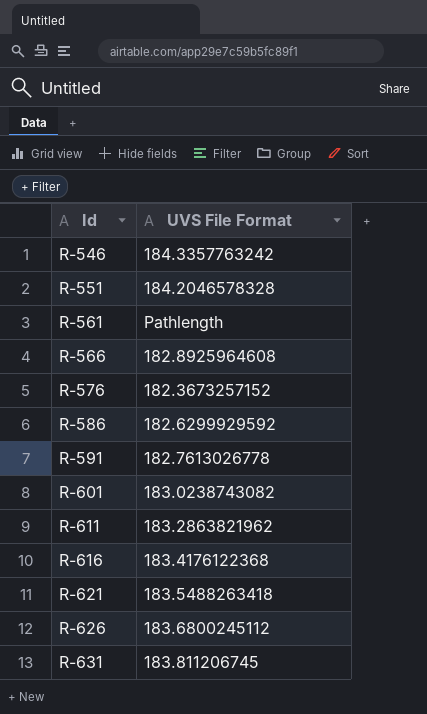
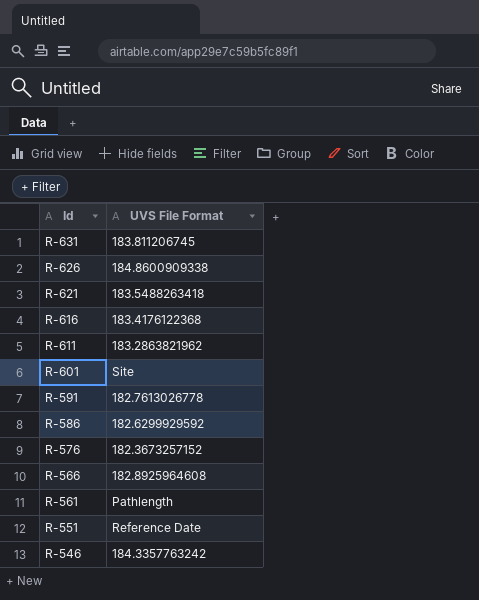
row order: Id ascending -> Id descending
R-626 | UVS File Format: 183.6800245112 -> 184.8600909338
R-601 | UVS File Format: 183.0238743082 -> Site
R-551 | UVS File Format: 184.2046578328 -> Reference Date

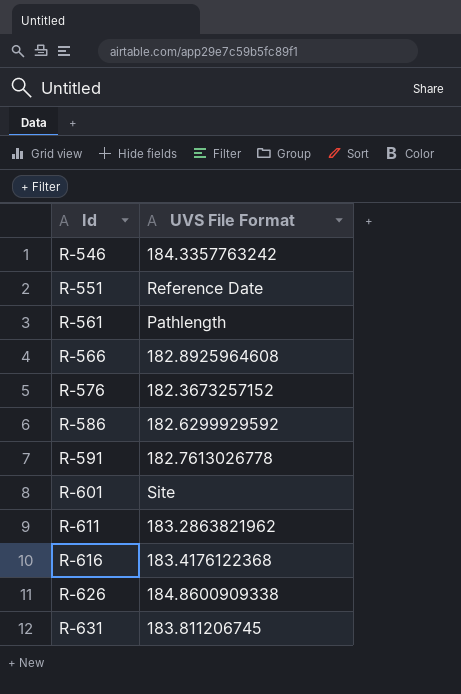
row order: Id descending -> Id ascending
row R-621: 183.5488263418 -> none

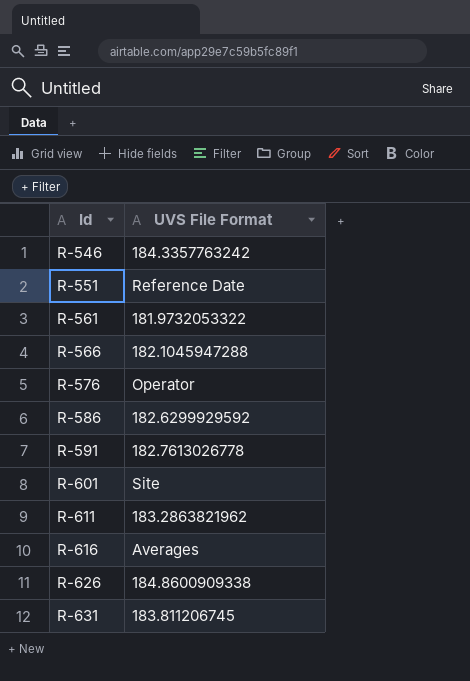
R-561 | UVS File Format: Pathlength -> 181.9732053322
R-566 | UVS File Format: 182.8925964608 -> 182.1045947288
R-576 | UVS File Format: 182.3673257152 -> Operator
R-616 | UVS File Format: 183.4176122368 -> Averages

